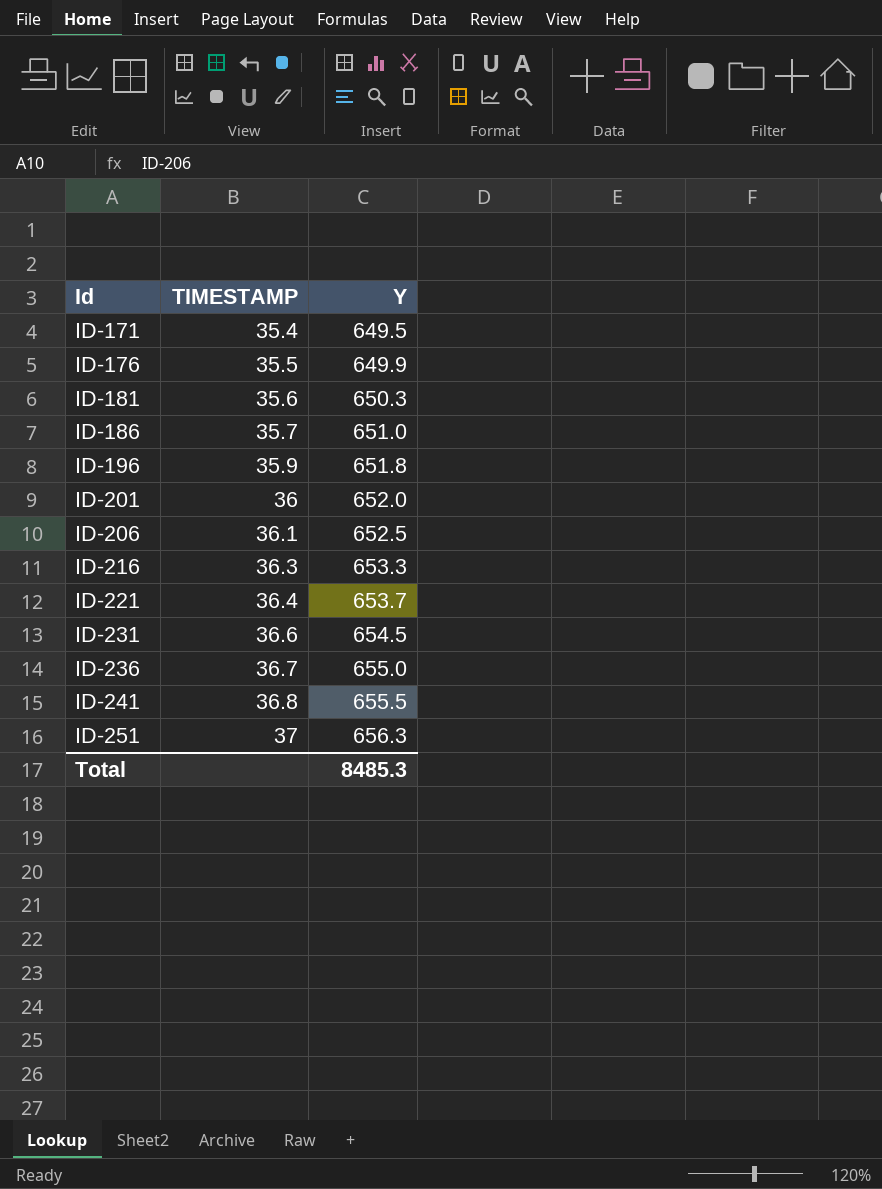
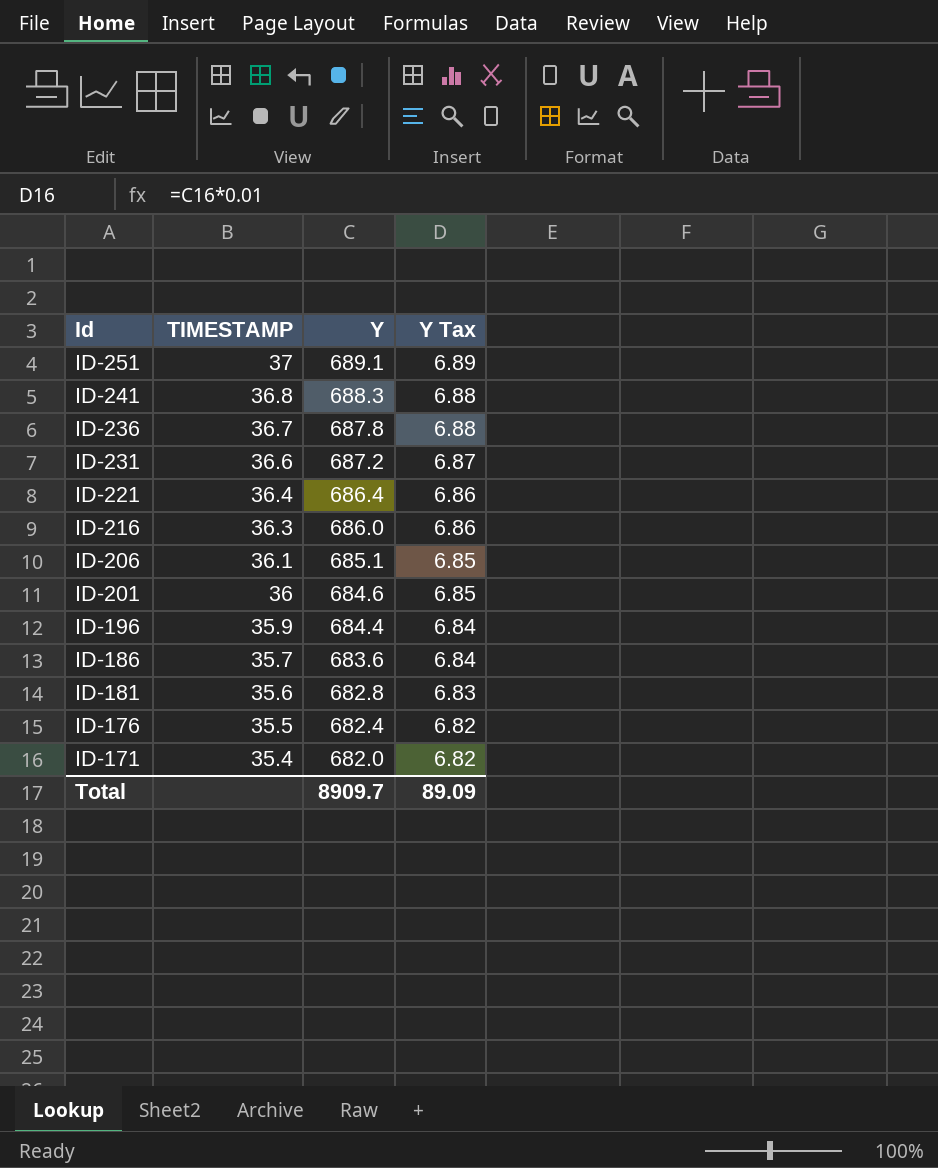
row order: Id ascending -> Id descending
column Y Tax | formula: none -> [Y] * 0.01
ID-251 | Y: 656.3 -> 689.1
ID-241 | Y: 655.5 -> 688.3
ID-236 | Y: 655.0 -> 687.8
ID-231 | Y: 654.5 -> 687.2
ID-221 | Y: 653.7 -> 686.4
ID-216 | Y: 653.3 -> 686.0
ID-206 | Y: 652.5 -> 685.1
ID-201 | Y: 652.0 -> 684.6
ID-196 | Y: 651.8 -> 684.4
ID-186 | Y: 651.0 -> 683.6
ID-181 | Y: 650.3 -> 682.8
ID-176 | Y: 649.9 -> 682.4
ID-171 | Y: 649.5 -> 682.0
Total | Y: 8485.3 -> 8909.7

